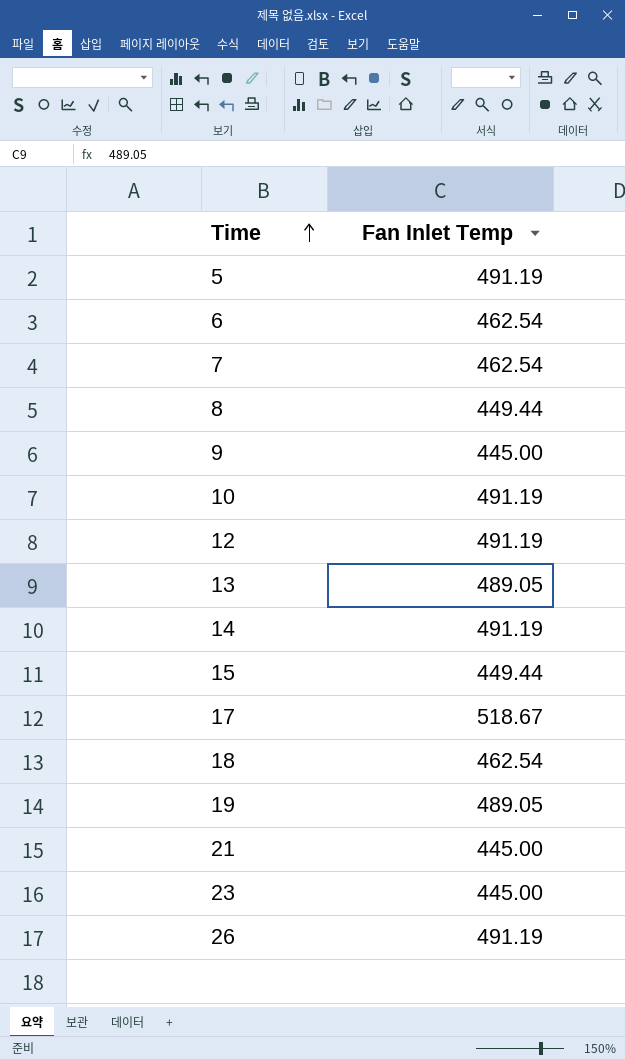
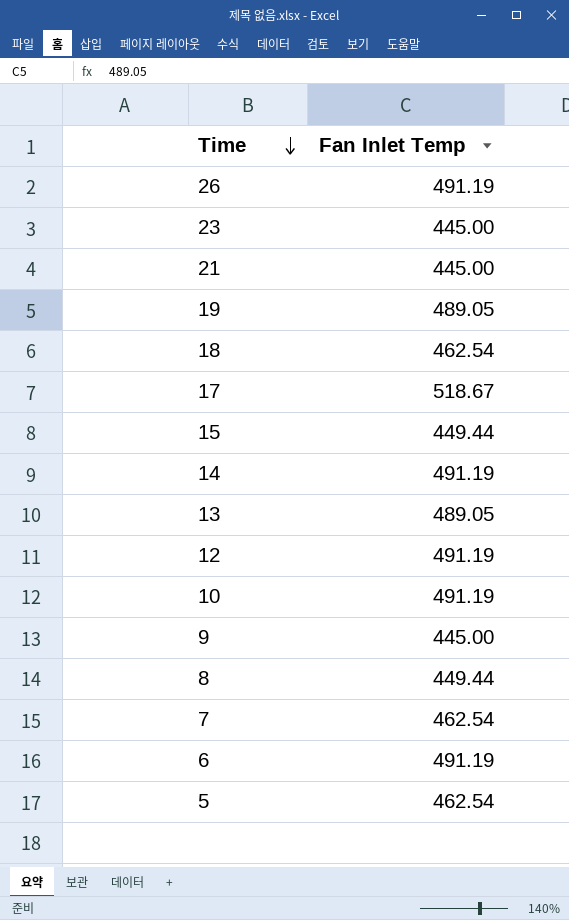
row order: Time ascending -> Time descending
6 | Fan Inlet Temp: 462.54 -> 491.19
5 | Fan Inlet Temp: 491.19 -> 462.54

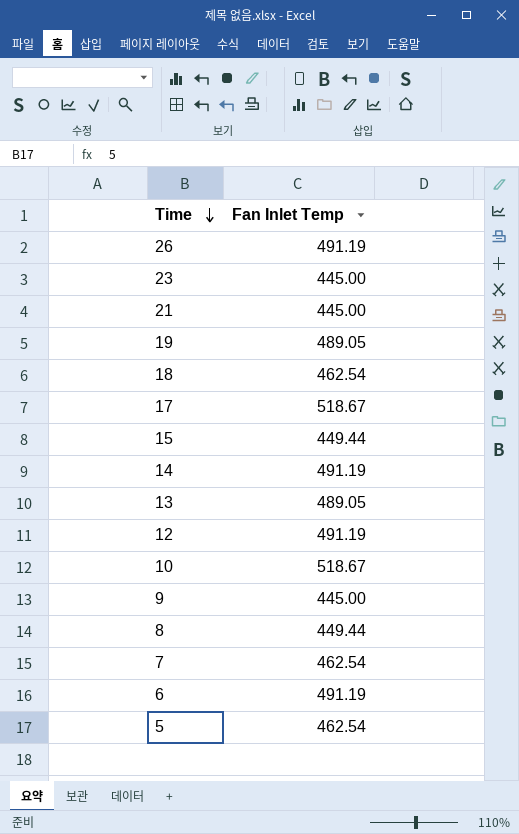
10 | Fan Inlet Temp: 491.19 -> 518.67

